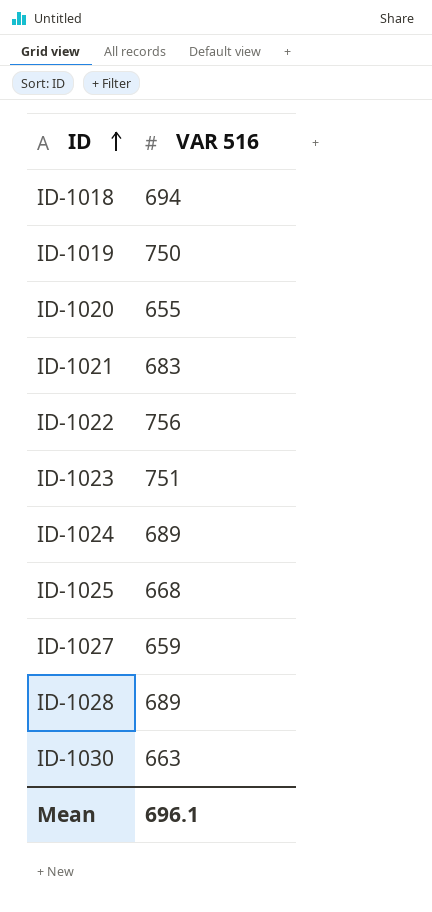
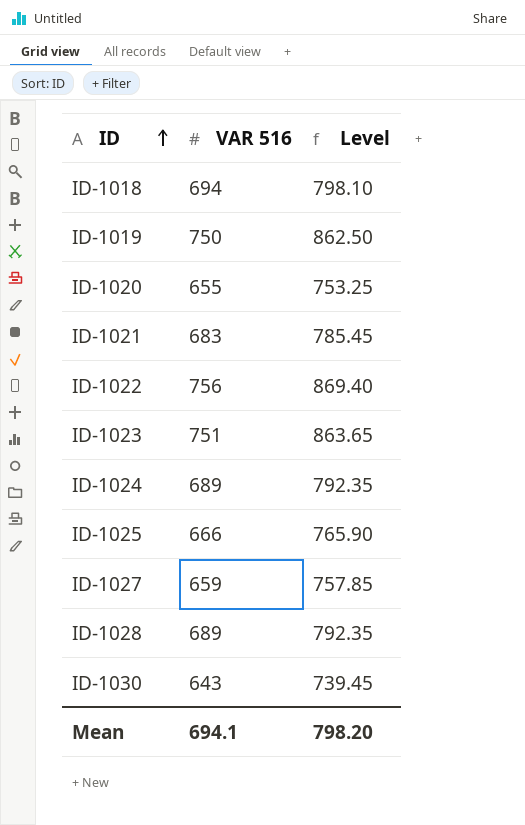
column Level | formula: none -> [VAR 516] * 1.15
ID-1025 | VAR 516: 668 -> 666
ID-1030 | VAR 516: 663 -> 643
Mean | VAR 516: 696.1 -> 694.1

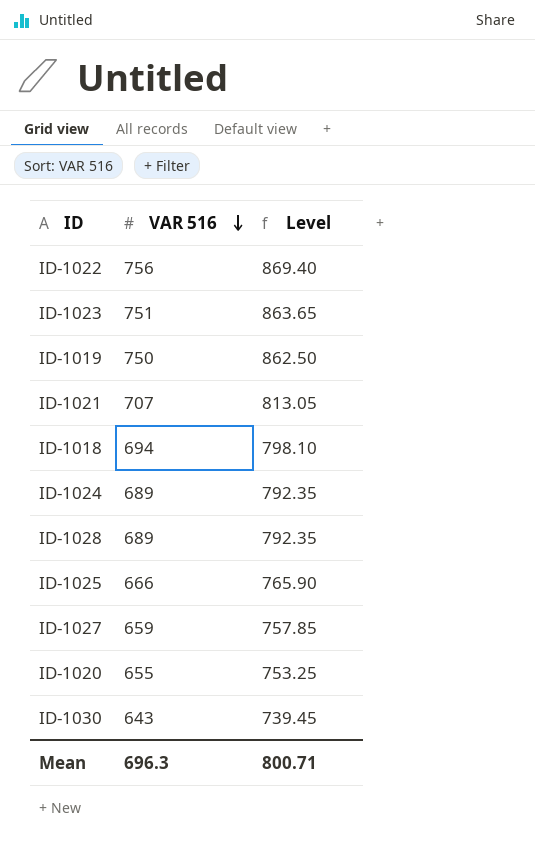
row order: ID ascending -> VAR 516 descending
ID-1021 | VAR 516: 683 -> 707
ID-1021 | Level: 785.45 -> 813.05
Mean | VAR 516: 694.1 -> 696.3
Mean | Level: 798.20 -> 800.71

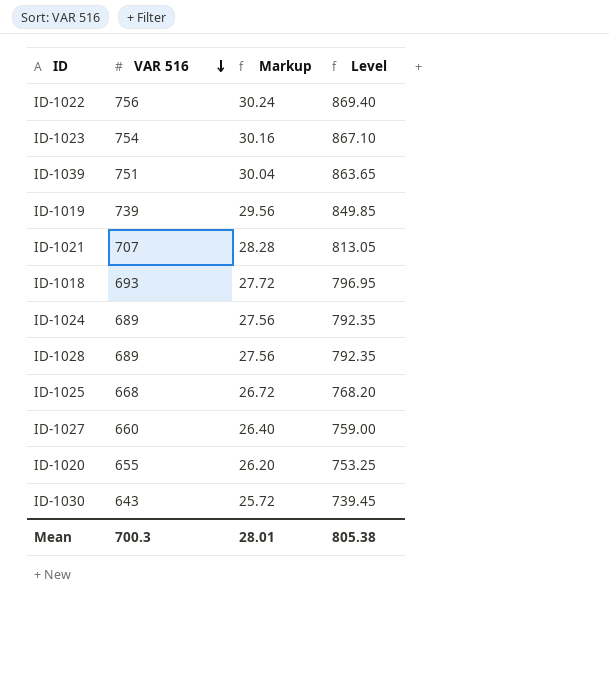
column Markup | formula: none -> [VAR 516] * 0.04
ID-1023 | VAR 516: 751 -> 754
ID-1023 | Level: 863.65 -> 867.10
row ID-1039: none -> 751 | 30.04 | 863.65
ID-1019 | VAR 516: 750 -> 739
ID-1019 | Level: 862.50 -> 849.85
ID-1018 | VAR 516: 694 -> 693
ID-1018 | Level: 798.10 -> 796.95
ID-1025 | VAR 516: 666 -> 668
ID-1025 | Level: 765.90 -> 768.20
ID-1027 | VAR 516: 659 -> 660
ID-1027 | Level: 757.85 -> 759.00
Mean | VAR 516: 696.3 -> 700.3
Mean | Level: 800.71 -> 805.38

